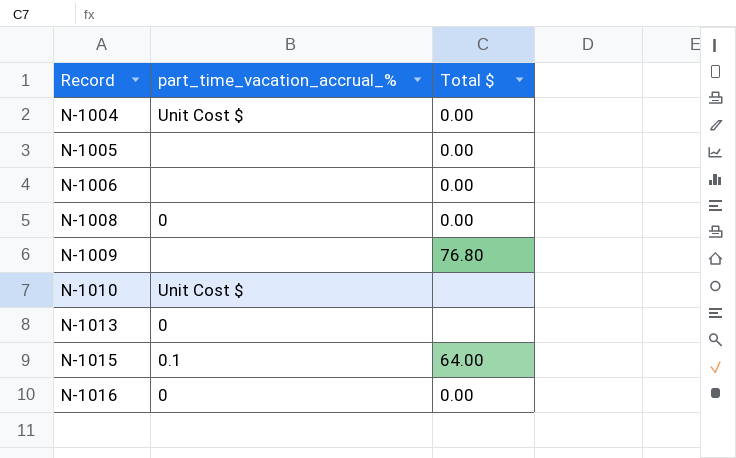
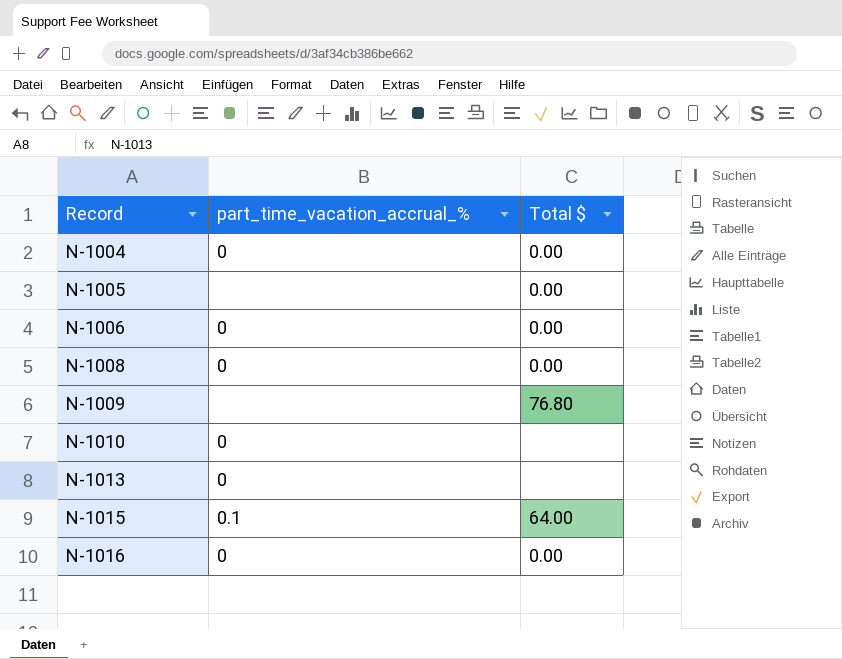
N-1004 | part_time_vacation_accrual_%: Unit Cost $ -> 0
N-1006 | part_time_vacation_accrual_%: none -> 0
N-1010 | part_time_vacation_accrual_%: Unit Cost $ -> 0

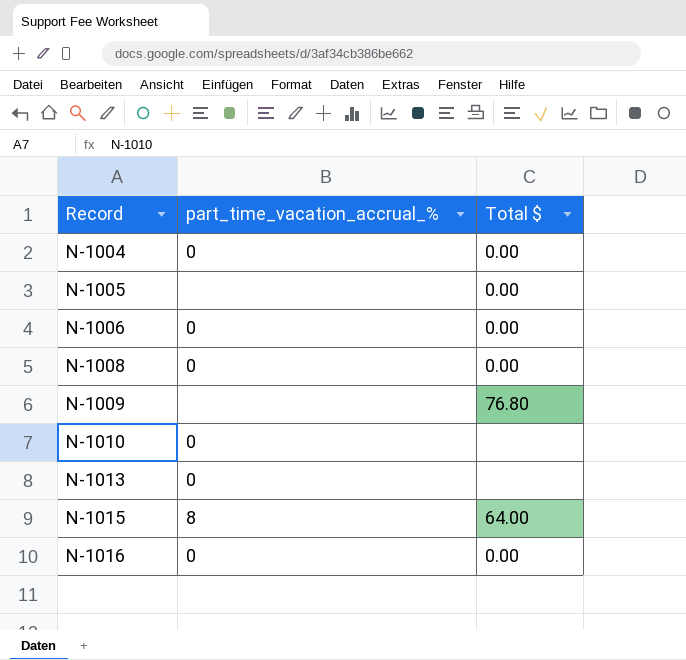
N-1015 | part_time_vacation_accrual_%: 0.1 -> 8

